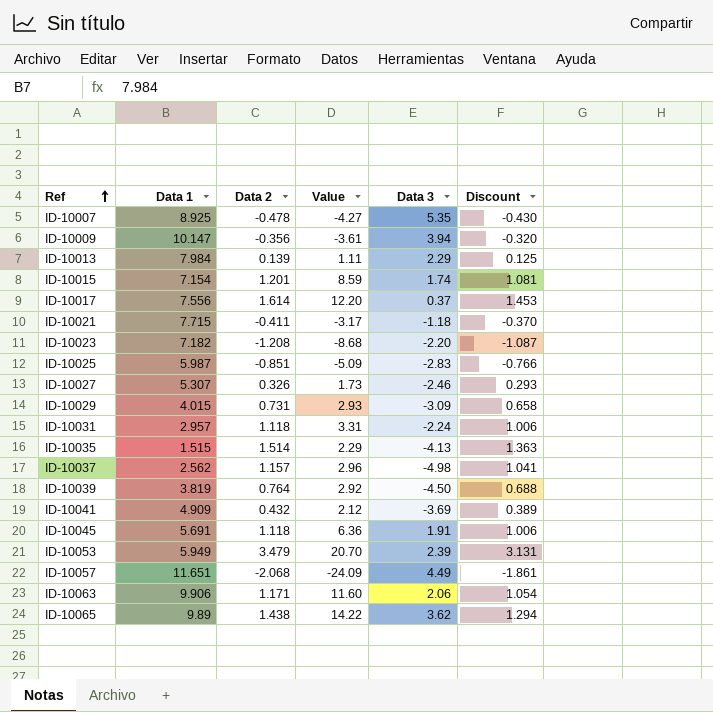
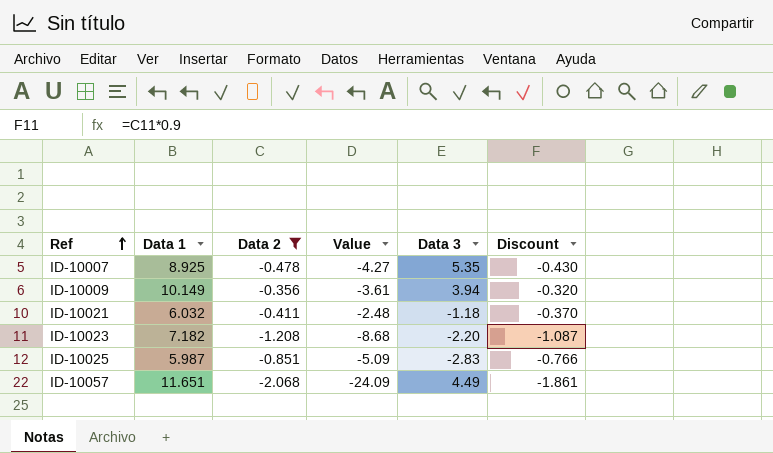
filter: none -> Data 2 <= -0.356
ID-10009 | Data 1: 10.147 -> 10.149
ID-10021 | Data 1: 7.715 -> 6.032
ID-10021 | Value: -3.17 -> -2.48

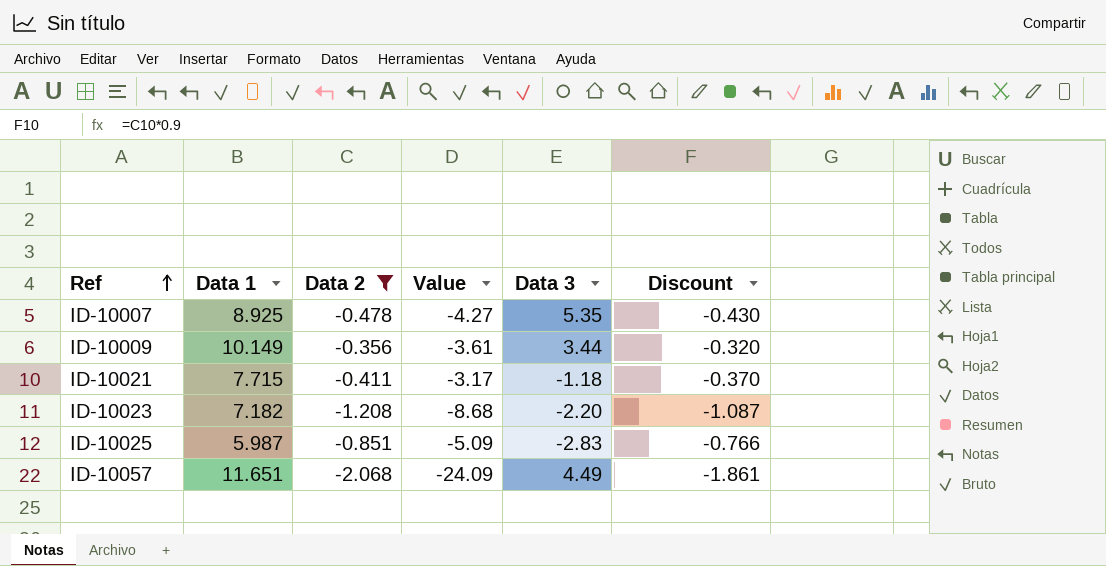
ID-10009 | Data 3: 3.94 -> 3.44
ID-10021 | Data 1: 6.032 -> 7.715
ID-10021 | Value: -2.48 -> -3.17

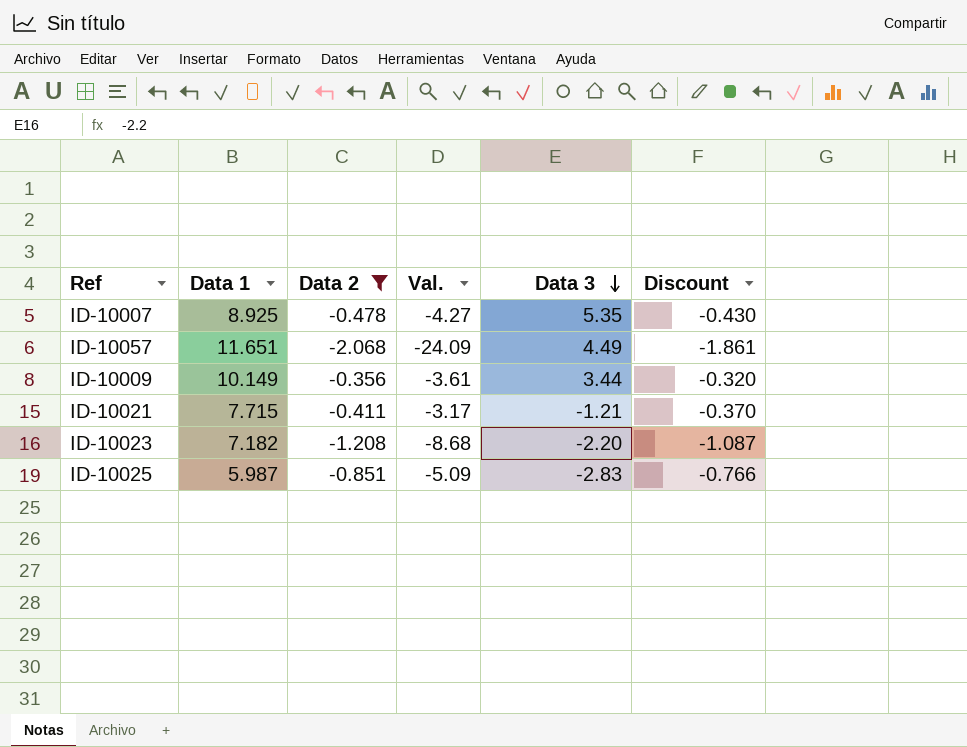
row order: Ref ascending -> Data 3 descending
column name: Value -> Val.
ID-10021 | Data 3: -1.18 -> -1.21

